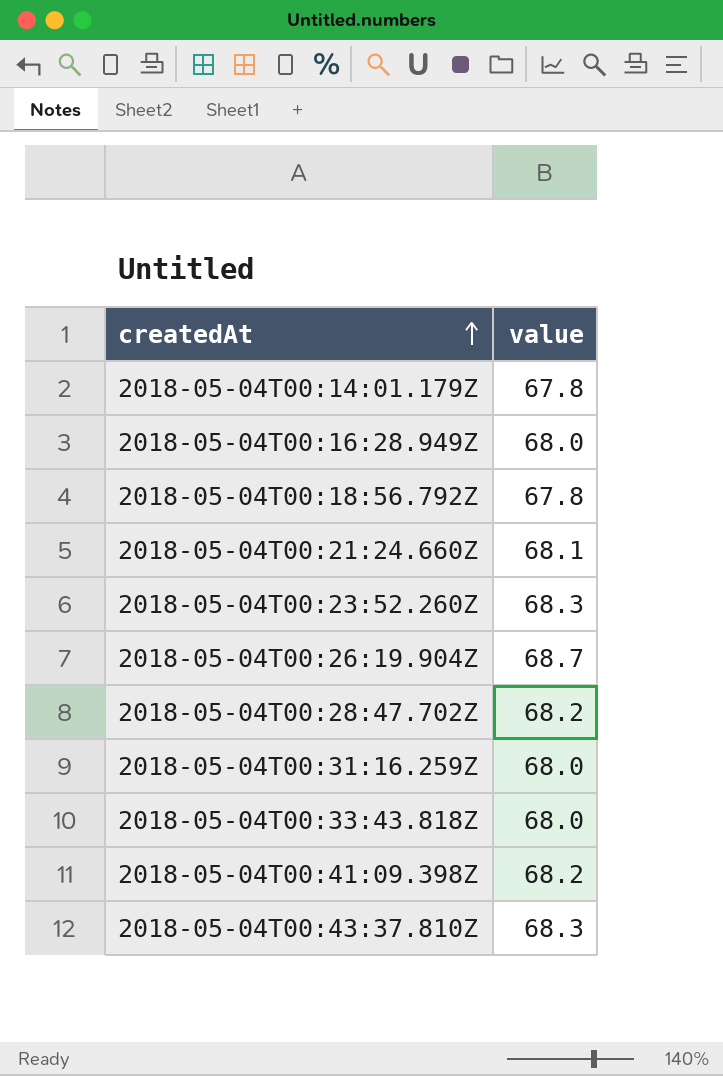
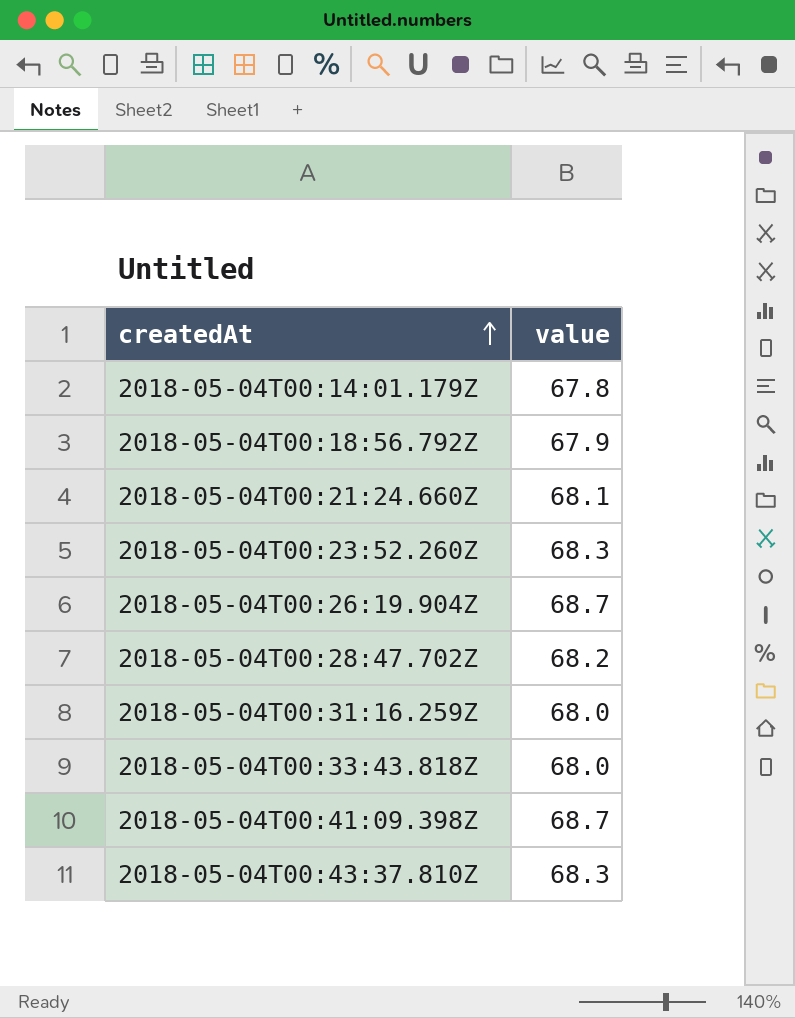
row 2018-05-04T00:16:28.949Z: 68.0 -> none
2018-05-04T00:18:56.792Z | value: 67.8 -> 67.9
2018-05-04T00:41:09.398Z | value: 68.2 -> 68.7

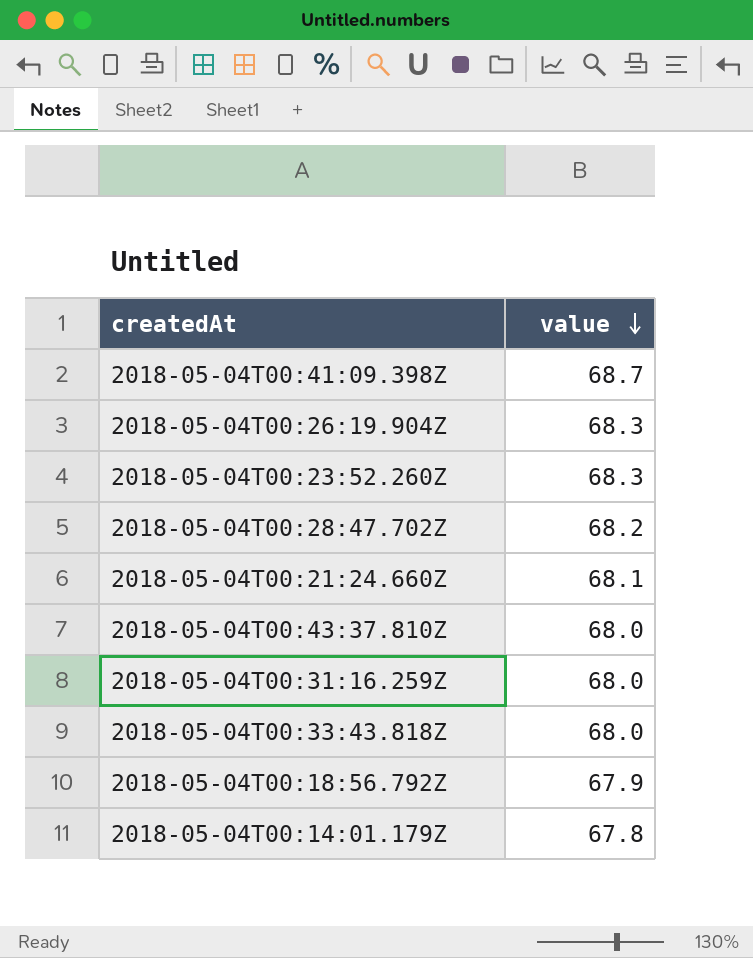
row order: createdAt ascending -> value descending
2018-05-04T00:26:19.904Z | value: 68.7 -> 68.3
2018-05-04T00:43:37.810Z | value: 68.3 -> 68.0

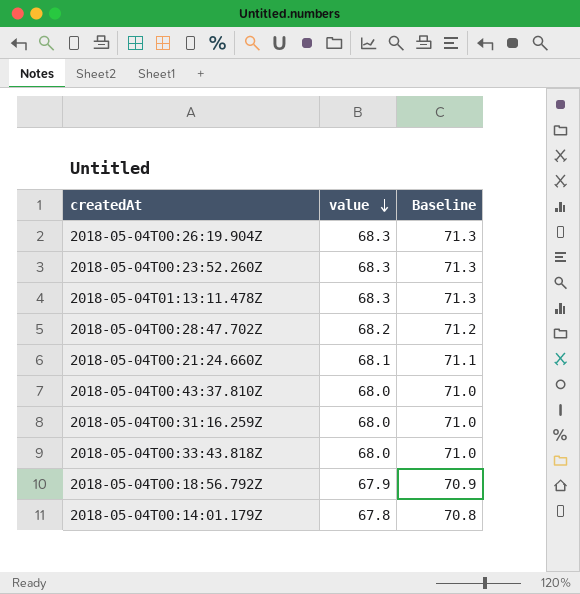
column Baseline | formula: none -> [value] + 3
row 2018-05-04T00:41:09.398Z: 68.7 -> none
row 2018-05-04T01:13:11.478Z: none -> 68.3 | 71.3

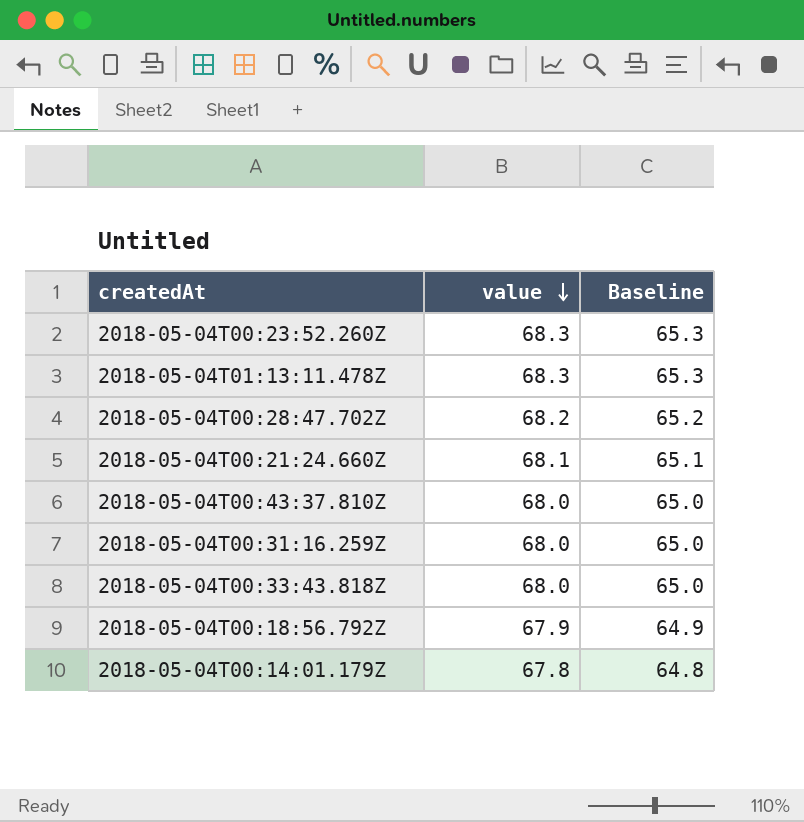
column Baseline | formula: [value] + 3 -> [value] - 3
row 2018-05-04T00:26:19.904Z: 68.3 | 71.3 -> none

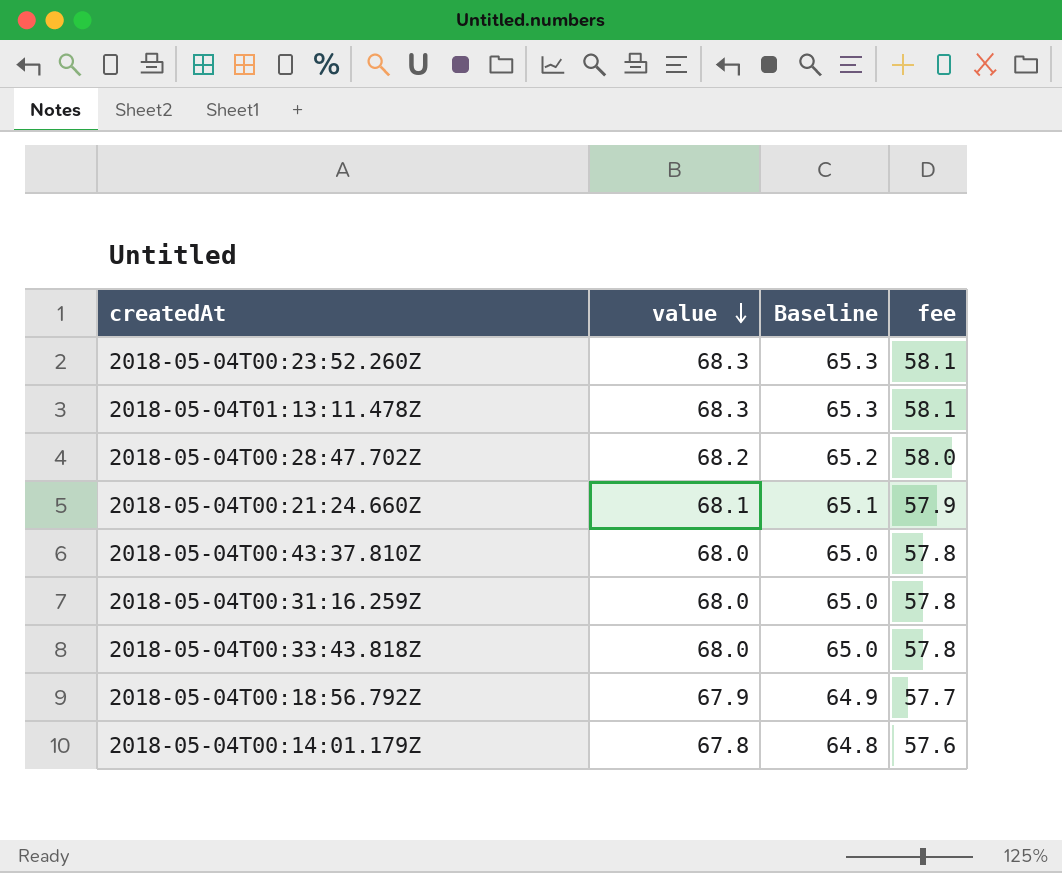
column fee | formula: none -> [value] * 0.85

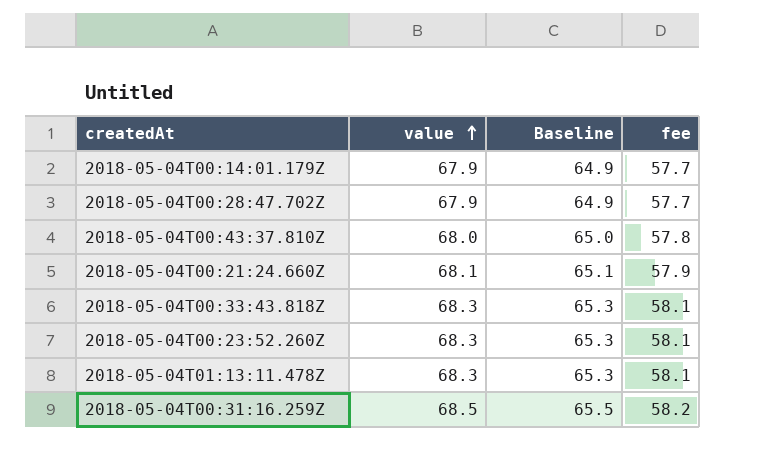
row order: value descending -> value ascending
row 2018-05-04T00:18:56.792Z: 67.9 | 64.9 | 57.7 -> none
2018-05-04T00:14:01.179Z | value: 67.8 -> 67.9
2018-05-04T00:14:01.179Z | Baseline: 64.8 -> 64.9
2018-05-04T00:14:01.179Z | fee: 57.6 -> 57.7
2018-05-04T00:28:47.702Z | value: 68.2 -> 67.9
2018-05-04T00:28:47.702Z | Baseline: 65.2 -> 64.9
2018-05-04T00:28:47.702Z | fee: 58.0 -> 57.7
2018-05-04T00:33:43.818Z | value: 68.0 -> 68.3
2018-05-04T00:33:43.818Z | Baseline: 65.0 -> 65.3
2018-05-04T00:33:43.818Z | fee: 57.8 -> 58.1
2018-05-04T00:31:16.259Z | value: 68.0 -> 68.5
2018-05-04T00:31:16.259Z | Baseline: 65.0 -> 65.5
2018-05-04T00:31:16.259Z | fee: 57.8 -> 58.2

